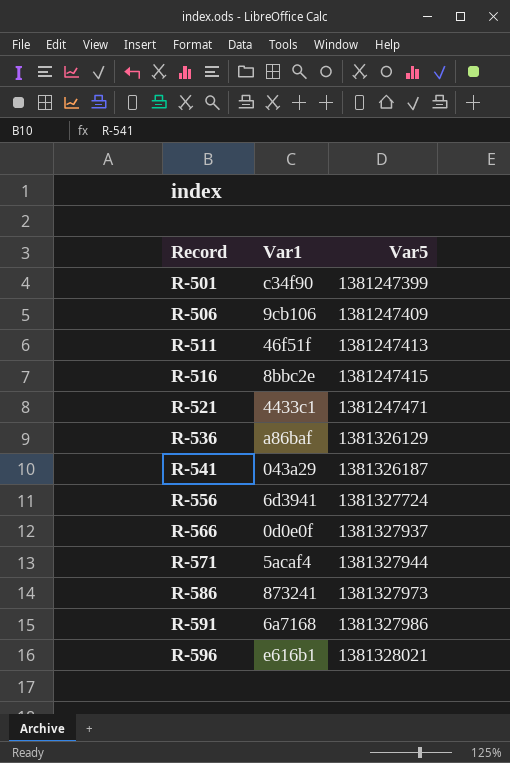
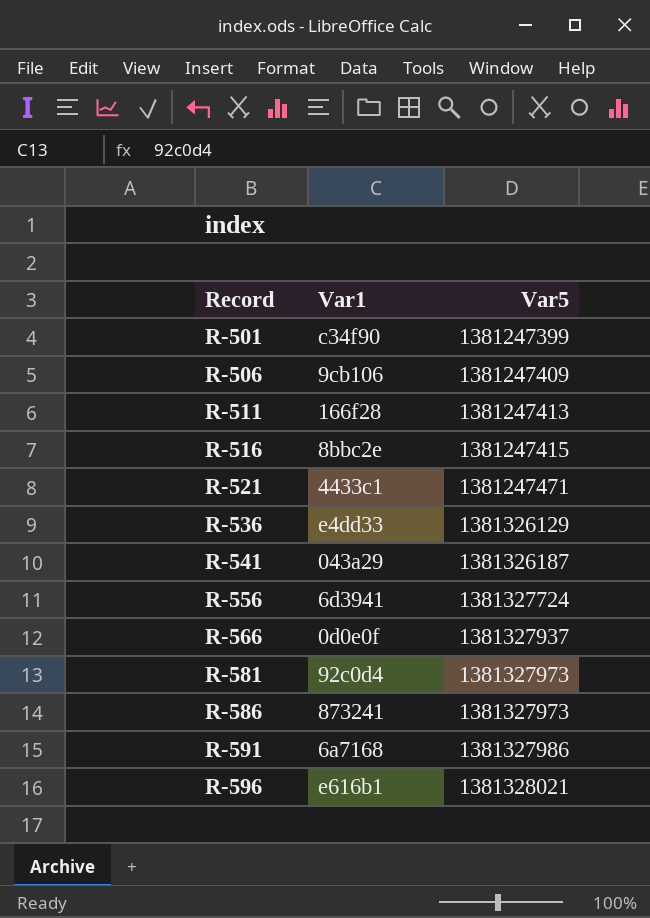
row R-571: 5acaf4 | 1381327944 -> none
R-511 | Var1: 46f51f -> 166f28
R-536 | Var1: a86baf -> e4dd33
row R-581: none -> 92c0d4 | 1381327973

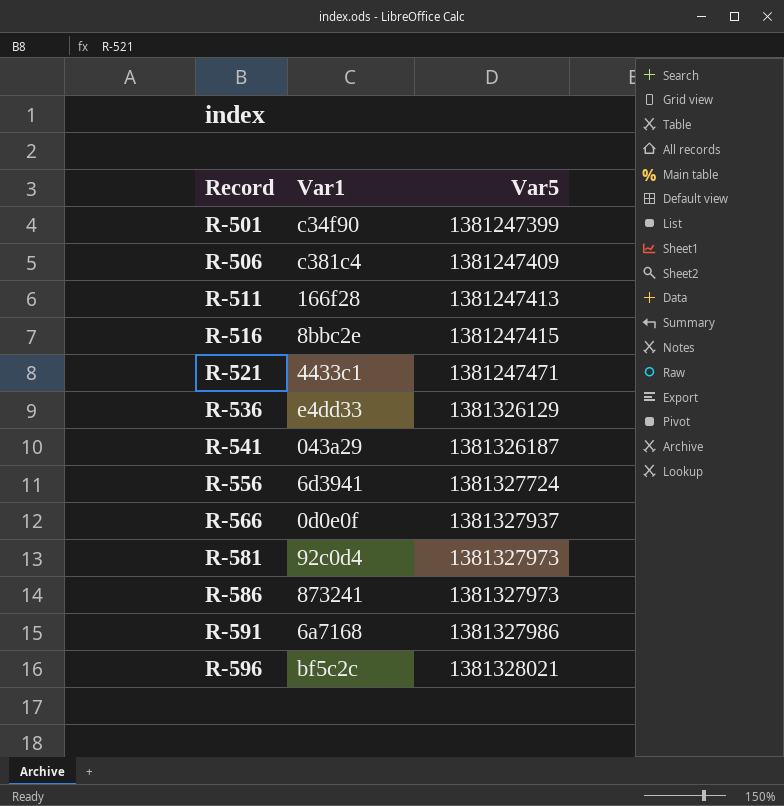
R-506 | Var1: 9cb106 -> c381c4
R-596 | Var1: e616b1 -> bf5c2c

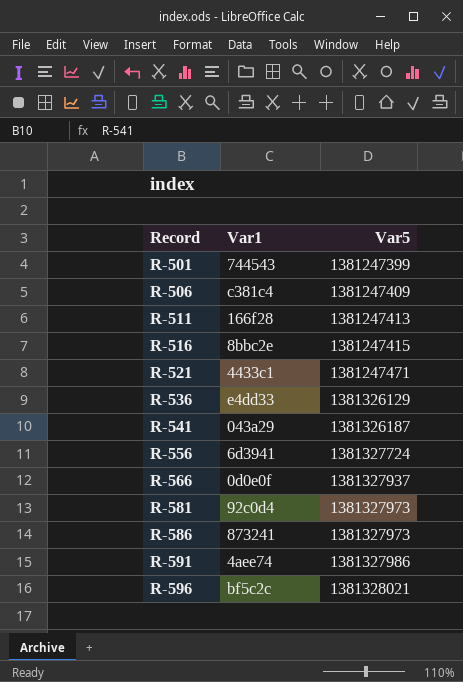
R-501 | Var1: c34f90 -> 744543
R-591 | Var1: 6a7168 -> 4aee74

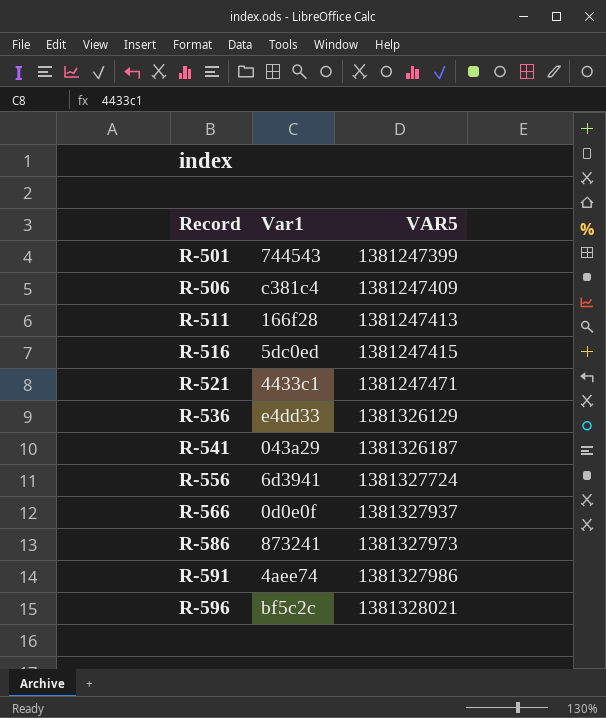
column name: Var5 -> VAR5
row R-581: 92c0d4 | 1381327973 -> none
R-516 | Var1: 8bbc2e -> 5dc0ed

